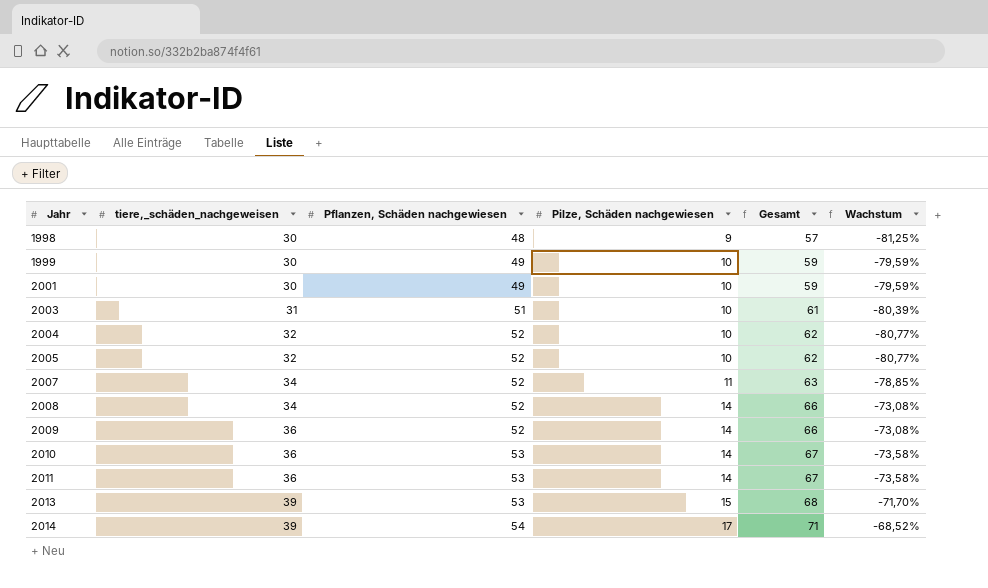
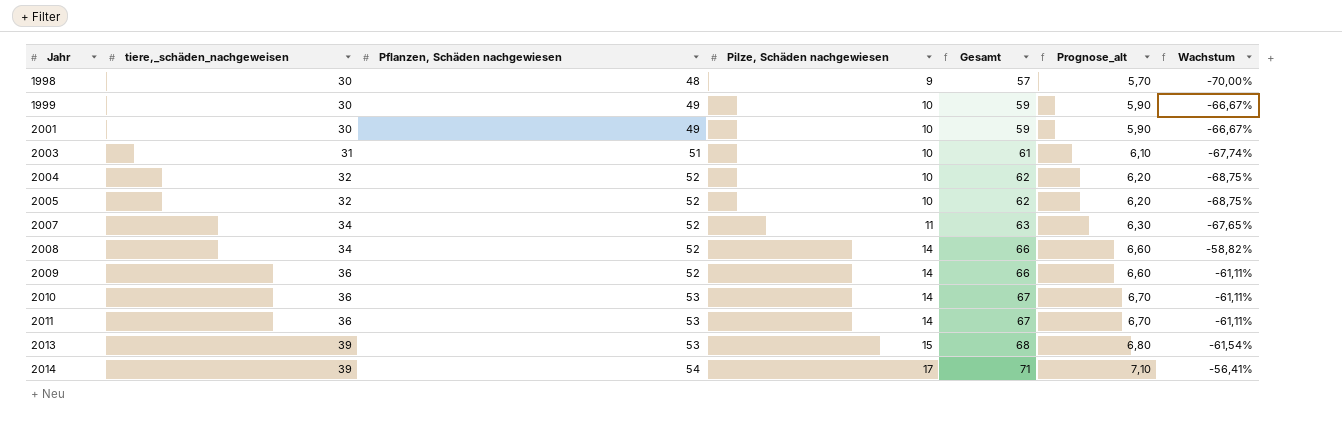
column Prognose_alt | formula: none -> [Gesamt] * 0,1
column Wachstum | formula: ([Pilze, Schäden nachgewiesen] - [Pflanzen, Schäden nachgewiesen]) / [Pflanzen, Schäden nachgewiesen] -> ([Pilze, Schäden nachgewiesen] - [tiere,_schäden_nachgeweisen]) / [tiere,_schäden_nachgeweisen]

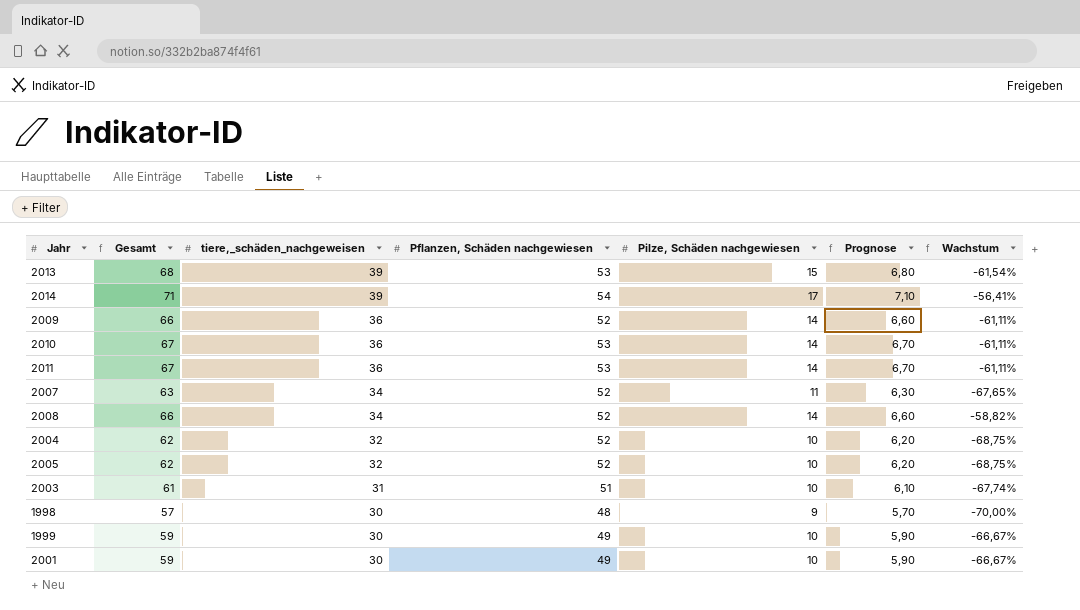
row order: Jahr ascending -> tiere,_schäden_nachgeweisen descending
column Gesamt | position: 5 -> 2
column name: Prognose_alt -> Prognose

